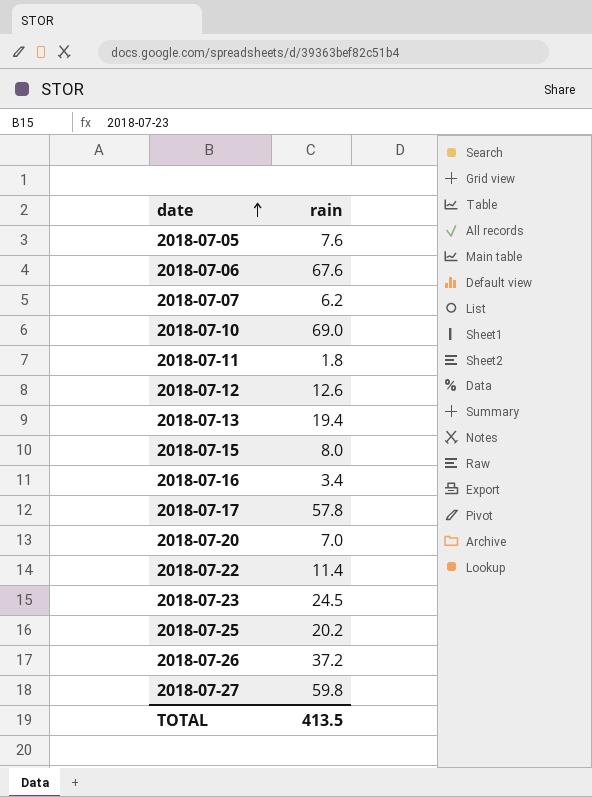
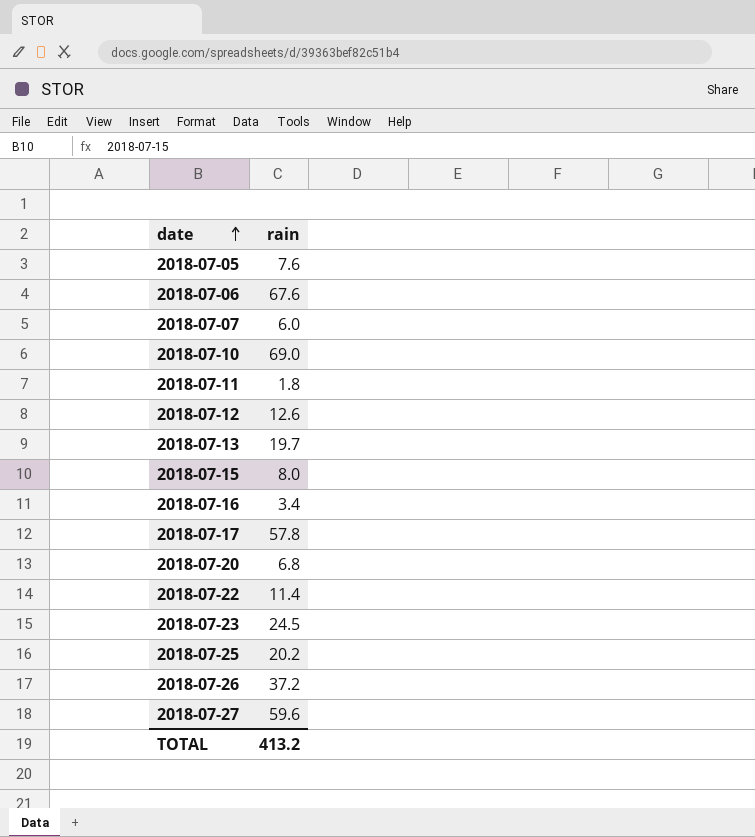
2018-07-07 | rain: 6.2 -> 6.0
2018-07-13 | rain: 19.4 -> 19.7
2018-07-20 | rain: 7.0 -> 6.8
2018-07-27 | rain: 59.8 -> 59.6
TOTAL | rain: 413.5 -> 413.2

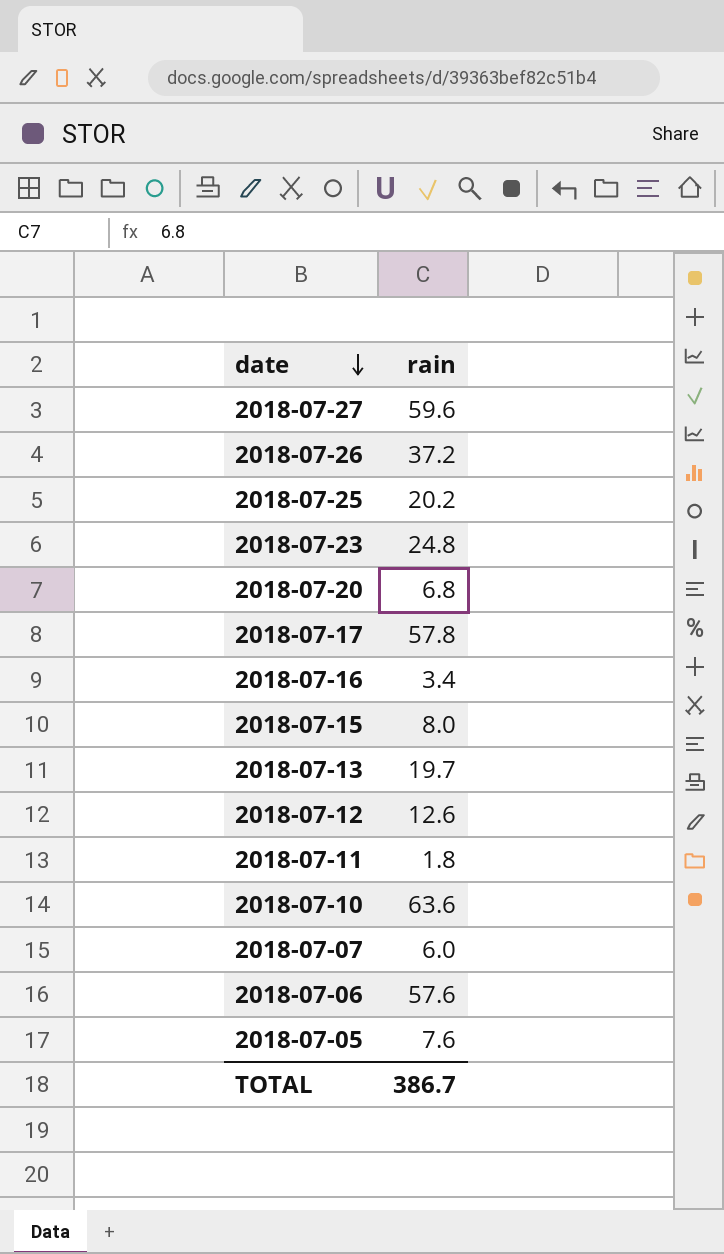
row order: date ascending -> date descending
row 2018-07-22: 11.4 -> none
2018-07-23 | rain: 24.5 -> 24.8
2018-07-10 | rain: 69.0 -> 63.6
2018-07-06 | rain: 67.6 -> 57.6
TOTAL | rain: 413.2 -> 386.7

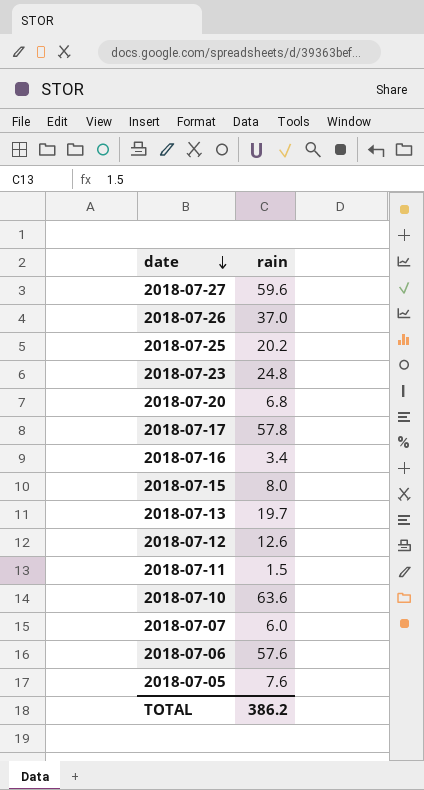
2018-07-26 | rain: 37.2 -> 37.0
2018-07-11 | rain: 1.8 -> 1.5
TOTAL | rain: 386.7 -> 386.2

